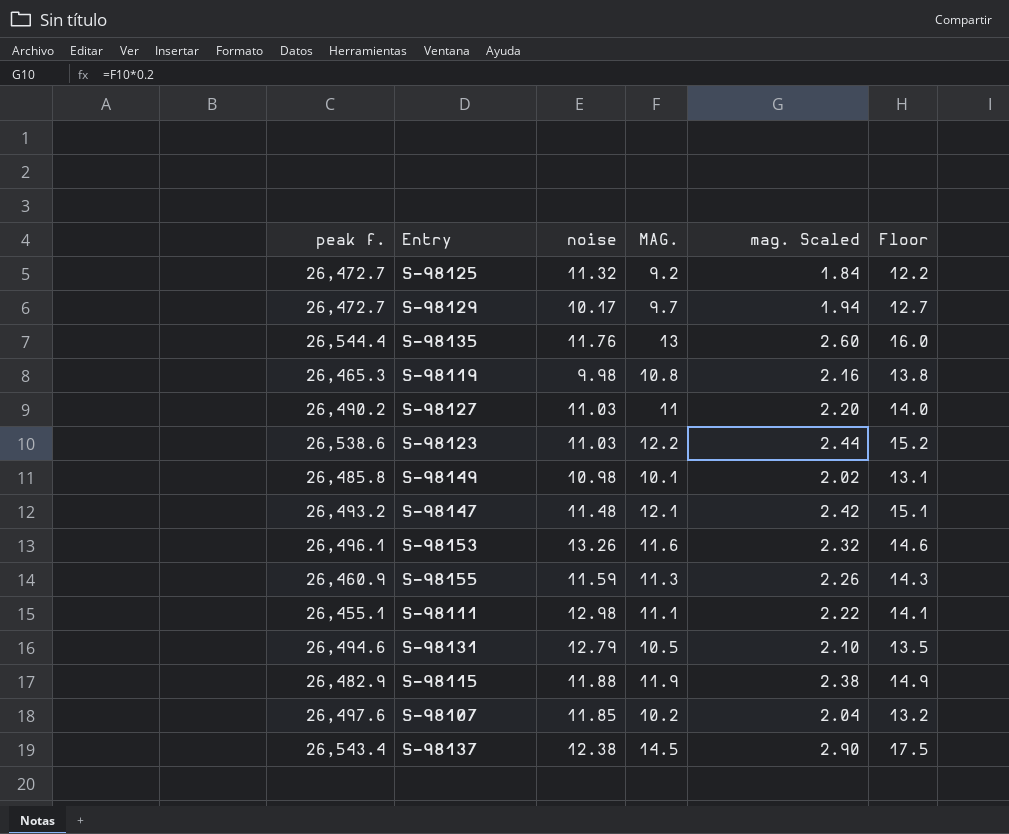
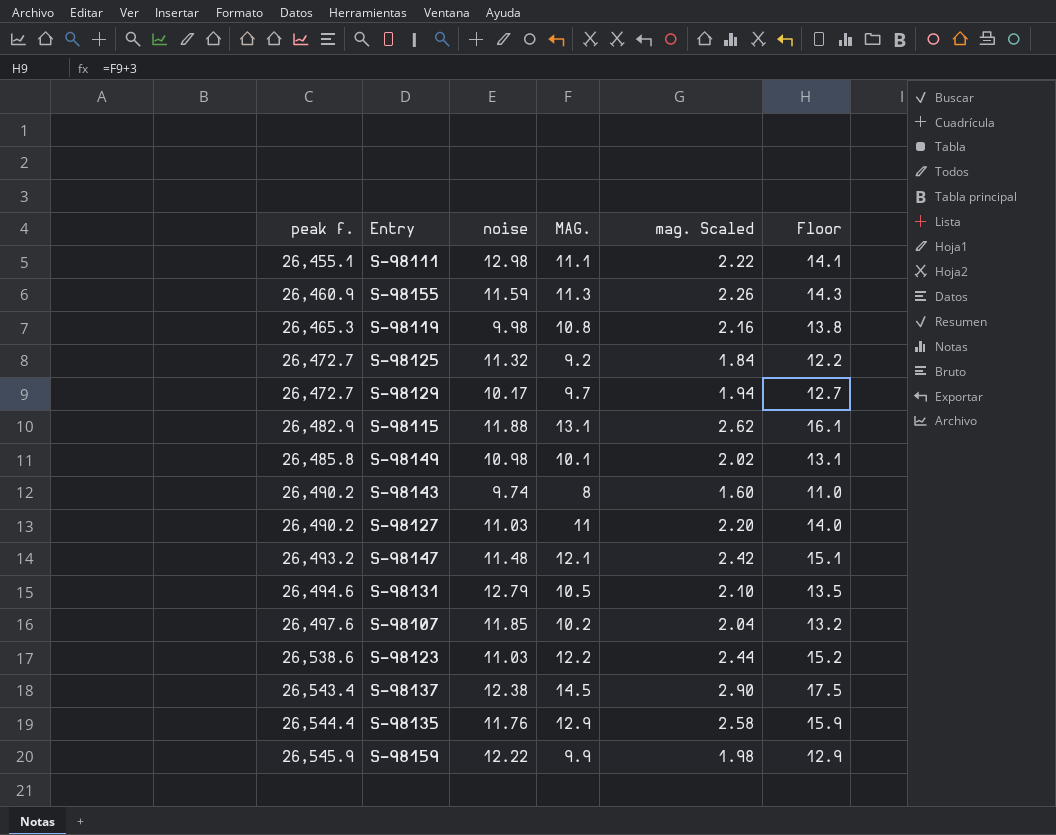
row order: none -> peak f. ascending
row S-98153: 26,496.1 | 13.26 | 11.6 | 2.32 | 14.6 -> none
S-98115 | MAG.: 11.9 -> 13.1
S-98115 | mag. Scaled: 2.38 -> 2.62
S-98115 | Floor: 14.9 -> 16.1
row S-98143: none -> 26,490.2 | 9.74 | 8 | 1.60 | 11.0
S-98135 | MAG.: 13 -> 12.9
S-98135 | mag. Scaled: 2.60 -> 2.58
S-98135 | Floor: 16.0 -> 15.9
row S-98159: none -> 26,545.9 | 12.22 | 9.9 | 1.98 | 12.9

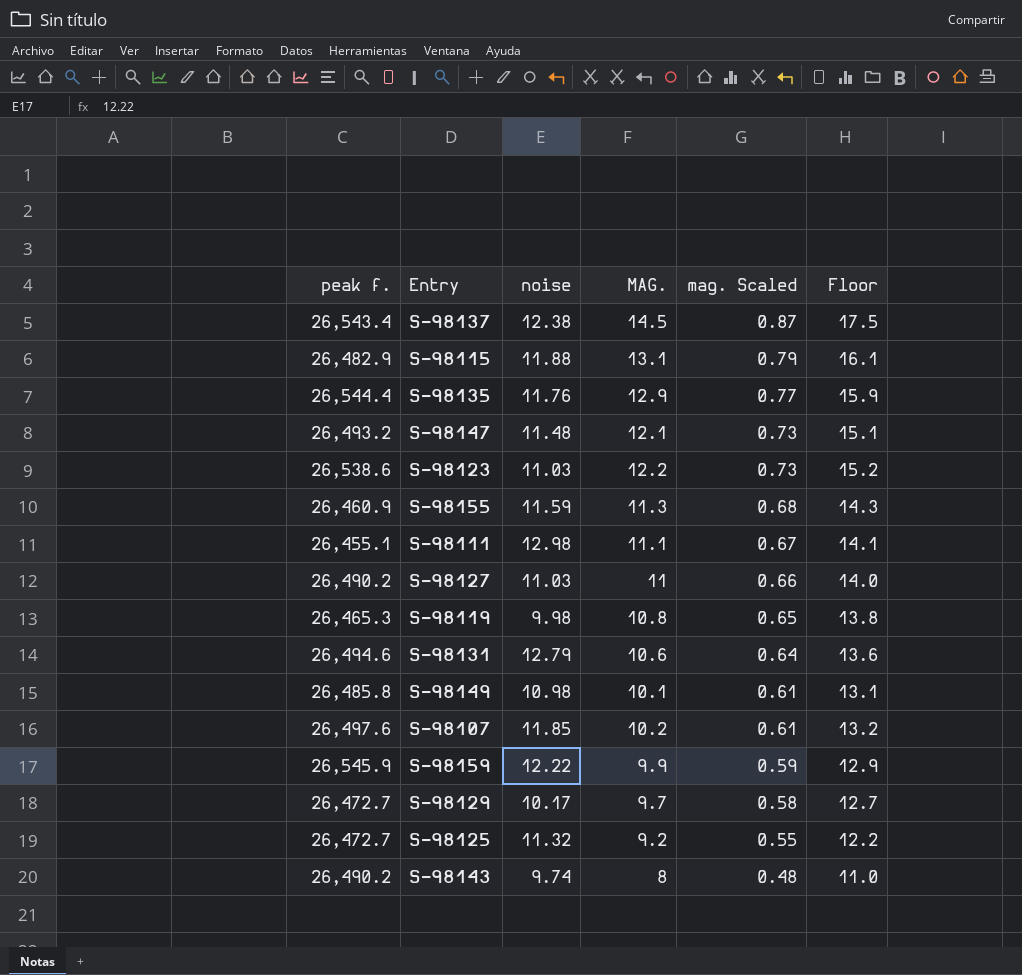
row order: peak f. ascending -> mag. Scaled descending
column mag. Scaled | formula: [MAG.] * 0.2 -> [MAG.] * 0.06
S-98131 | MAG.: 10.5 -> 10.6
S-98131 | Floor: 13.5 -> 13.6

